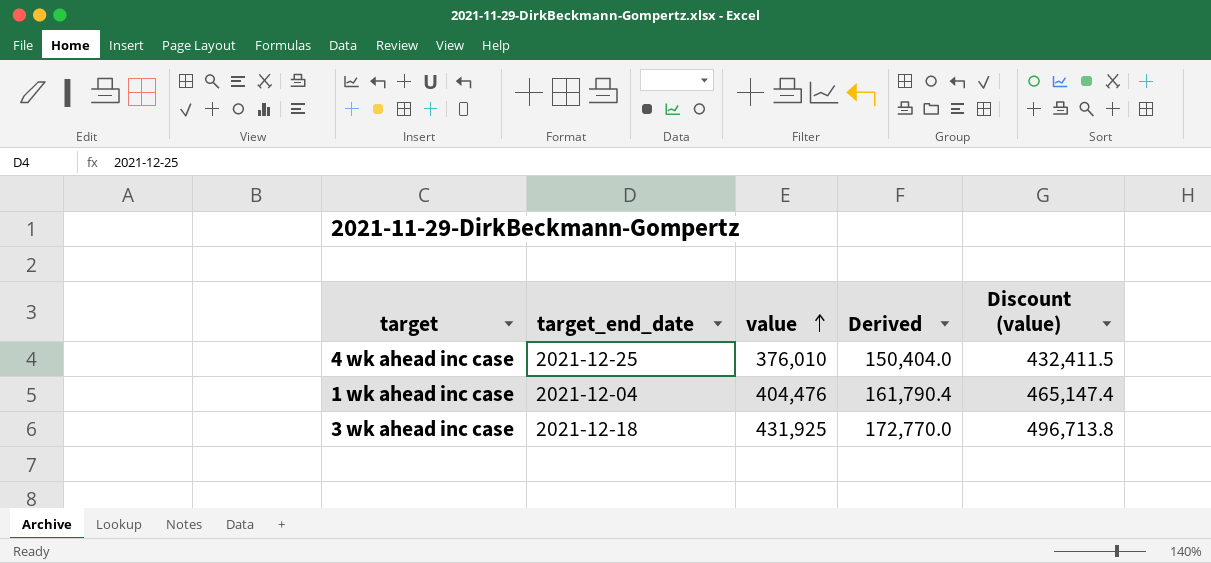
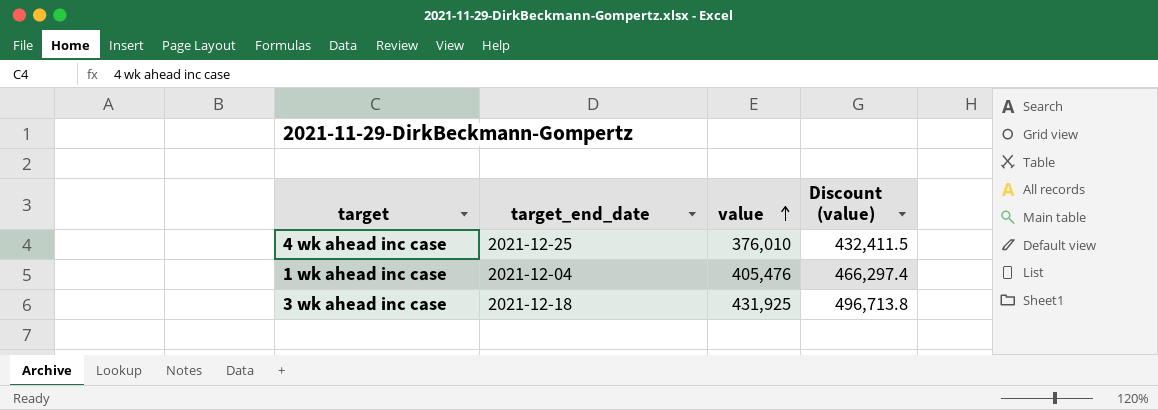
column Derived | formula: [value] * 0.4 -> none
1 wk ahead inc case | value: 404,476 -> 405,476
1 wk ahead inc case | Discount (value): 465,147.4 -> 466,297.4

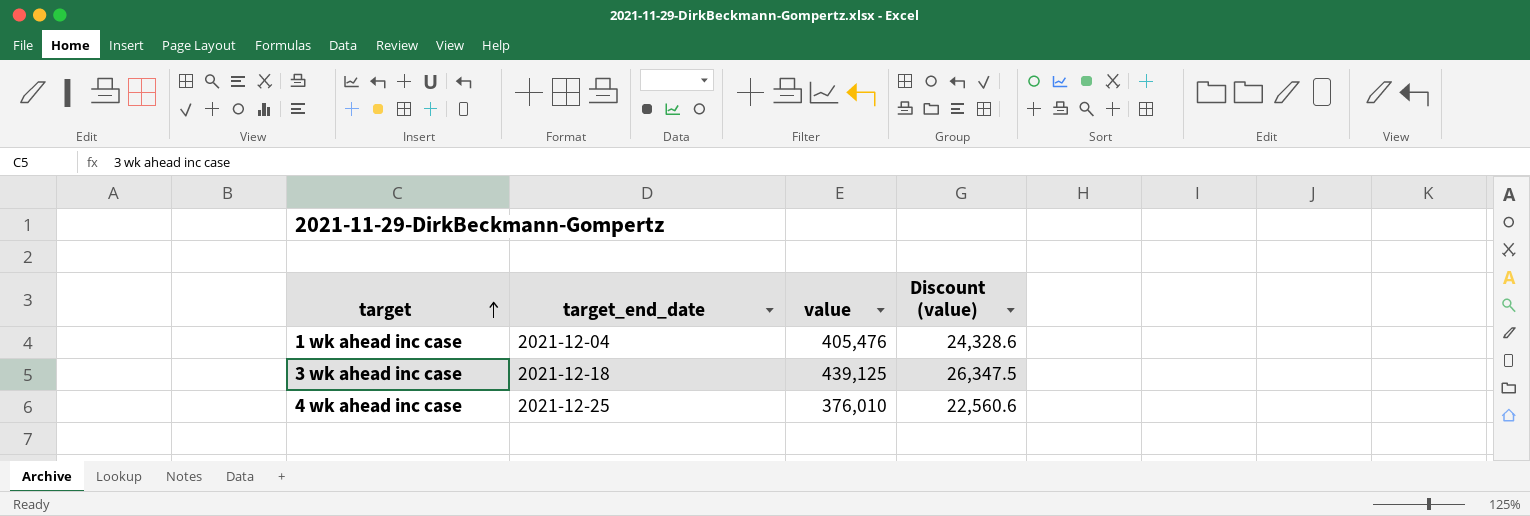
row order: value ascending -> target ascending
column Discount (value) | formula: [value] * 1.15 -> [value] * 0.06
3 wk ahead inc case | value: 431,925 -> 439,125

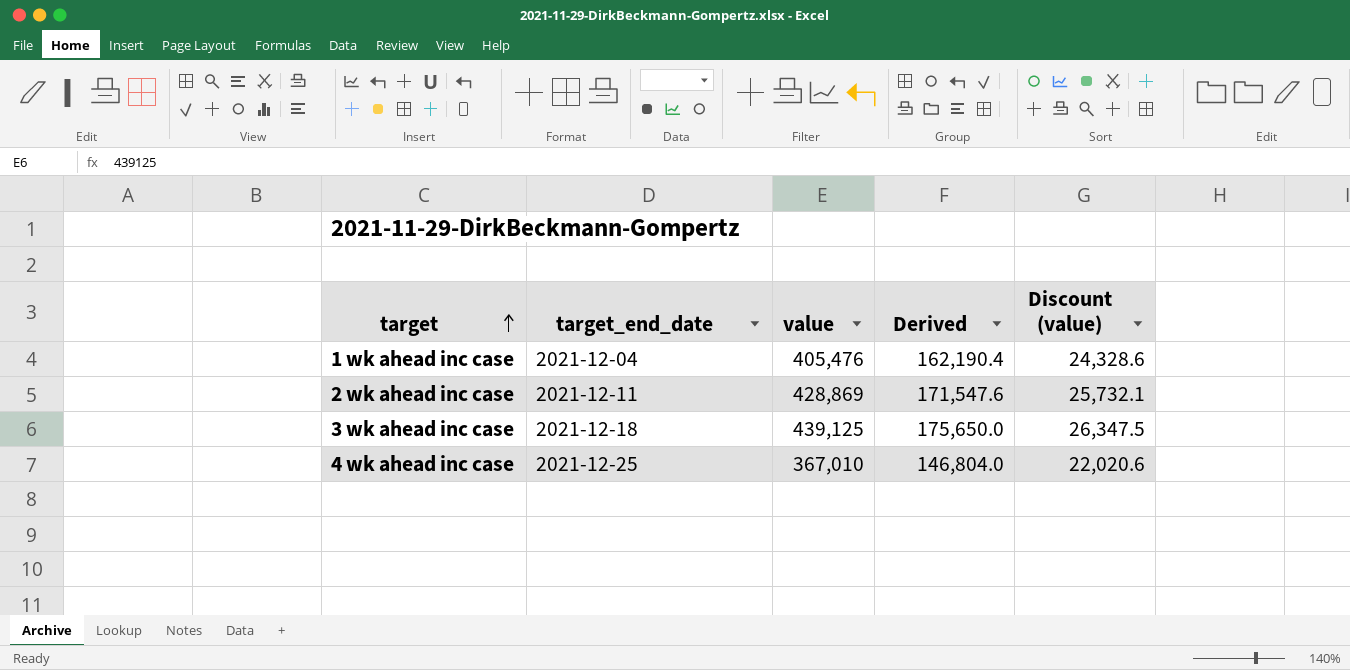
column Derived | formula: none -> [value] * 0.4
row 2 wk ahead inc case: none -> 2021-12-11 | 428,869 | 171,547.6 | 25,732.1
4 wk ahead inc case | value: 376,010 -> 367,010
4 wk ahead inc case | Discount (value): 22,560.6 -> 22,020.6

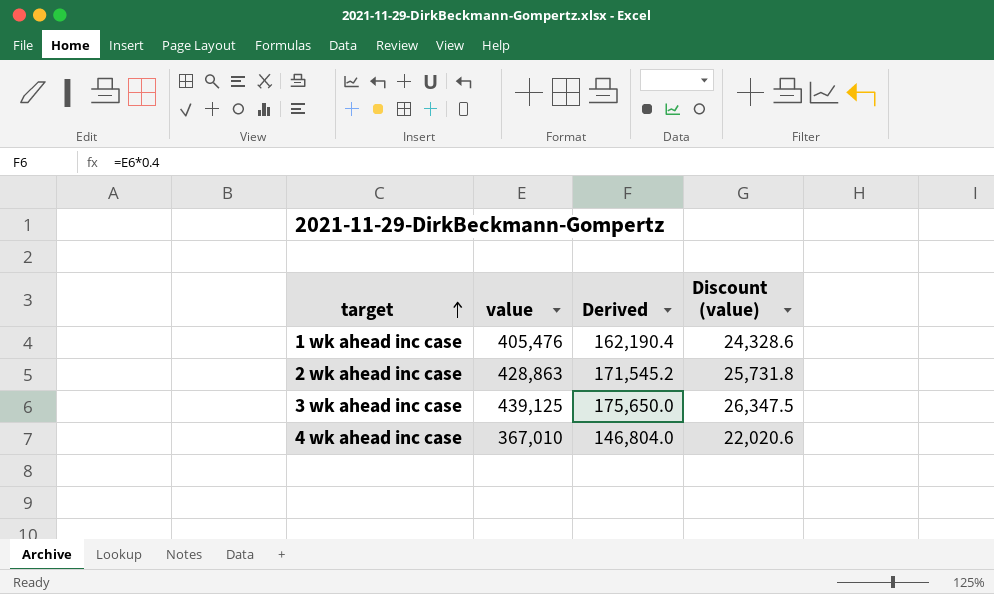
column target_end_date | position: 2 -> none
2 wk ahead inc case | value: 428,869 -> 428,863
2 wk ahead inc case | Derived: 171,547.6 -> 171,545.2
2 wk ahead inc case | Discount (value): 25,732.1 -> 25,731.8

